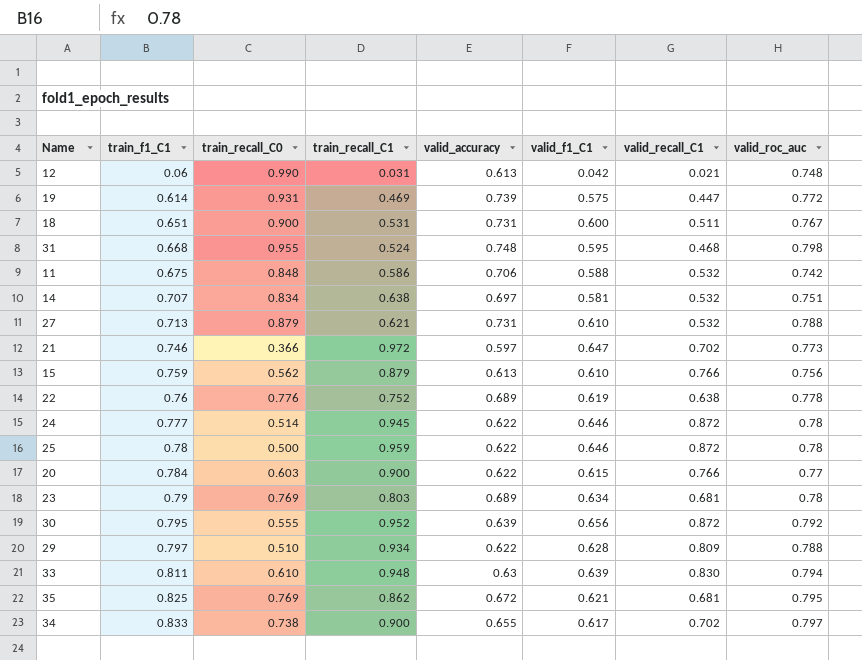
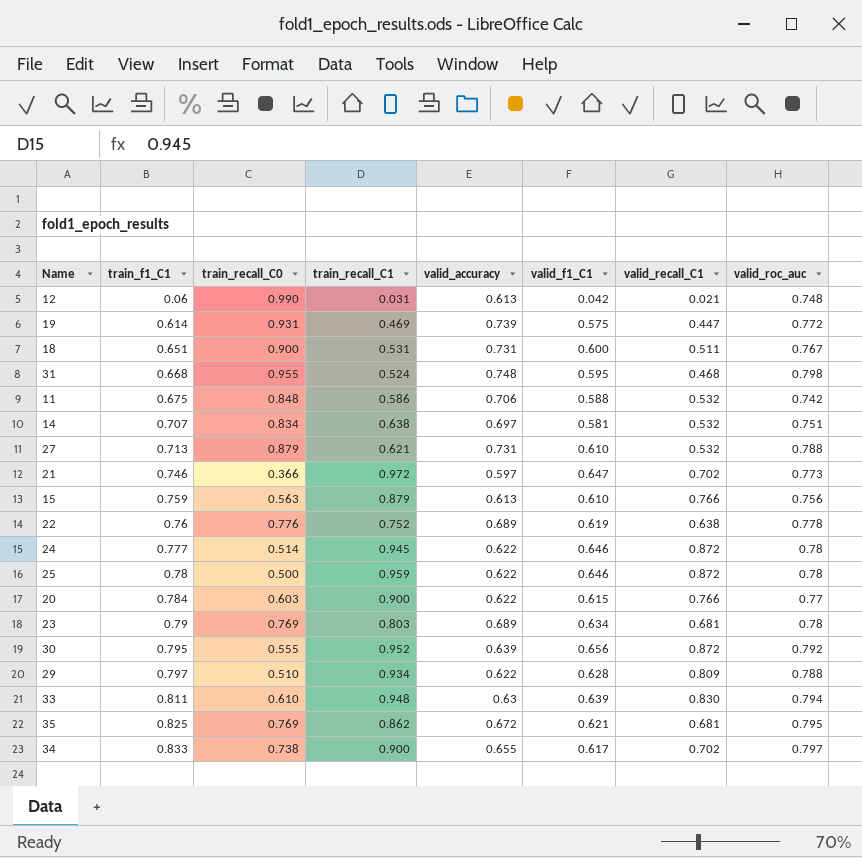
15 | train_recall_C0: 0.562 -> 0.563

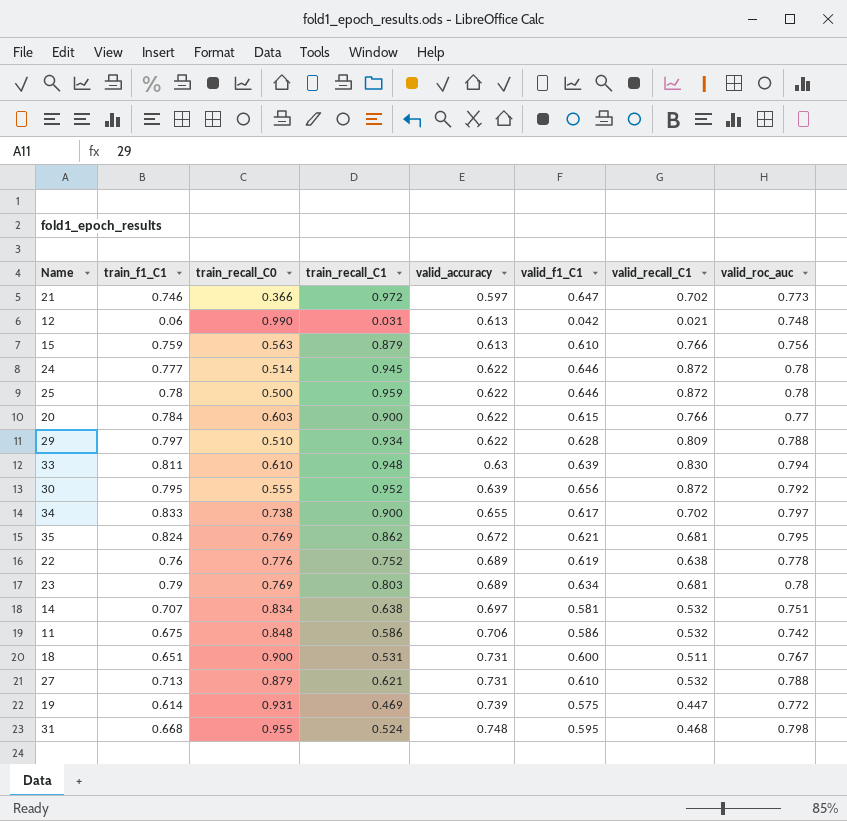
row order: train_f1_C1 ascending -> valid_accuracy ascending
35 | train_f1_C1: 0.825 -> 0.824
11 | valid_f1_C1: 0.588 -> 0.586

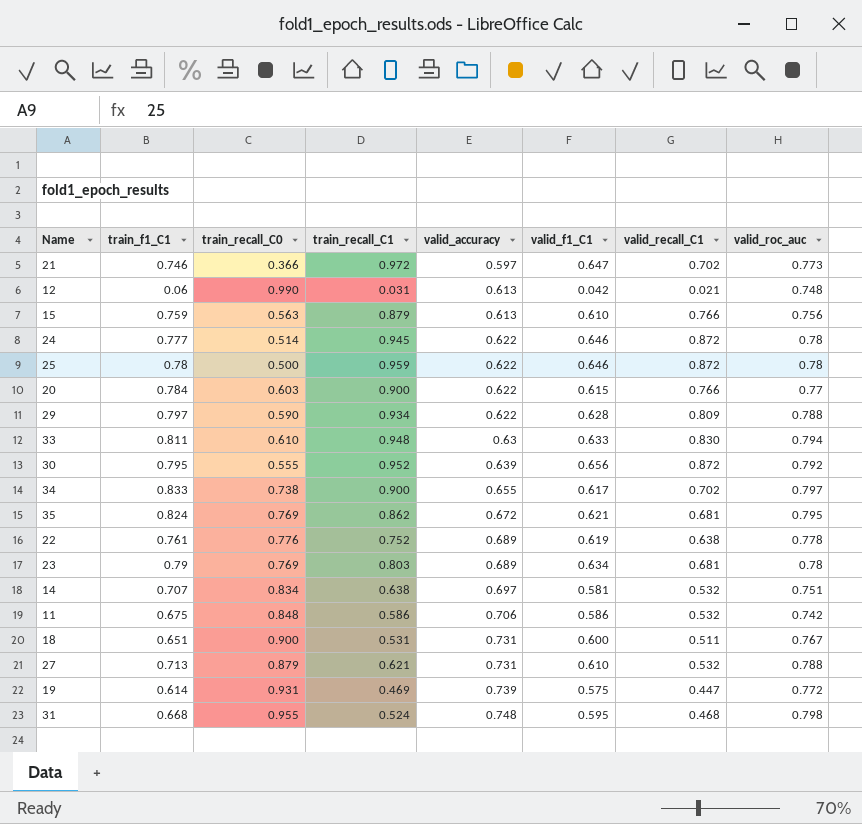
29 | train_recall_C0: 0.510 -> 0.590
33 | valid_f1_C1: 0.639 -> 0.633
22 | train_f1_C1: 0.76 -> 0.761

